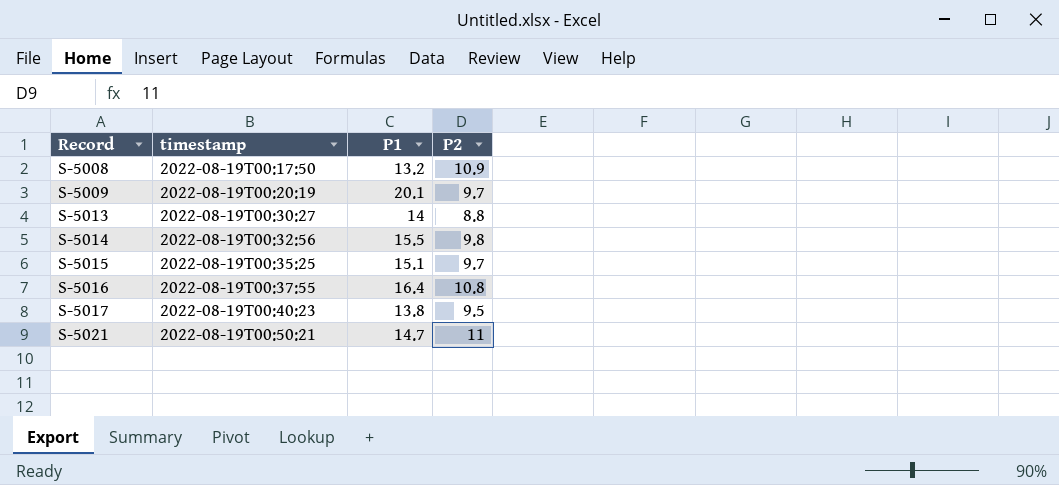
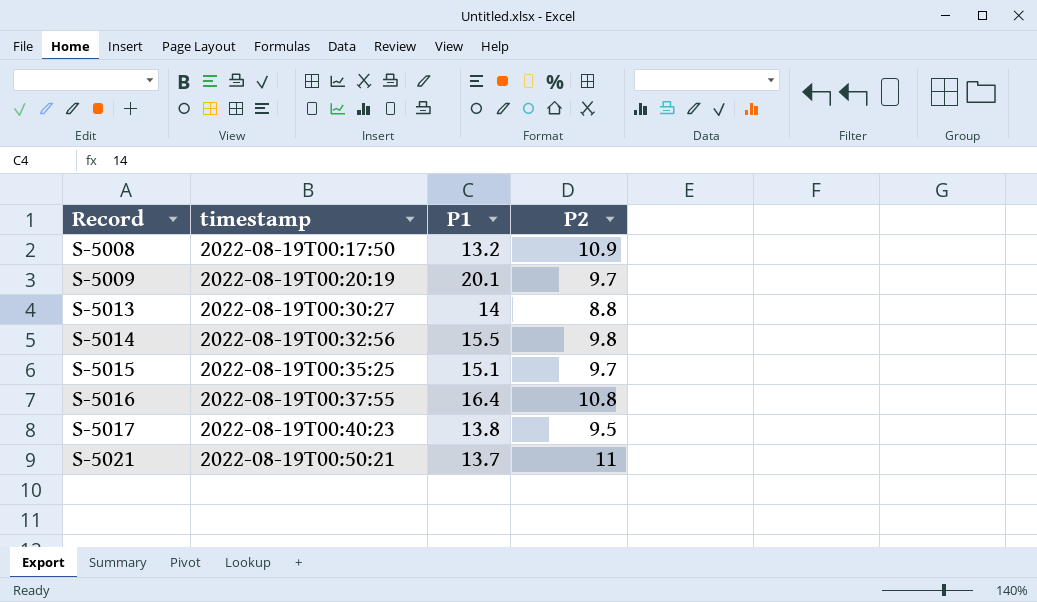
S-5021 | P1: 14.7 -> 13.7

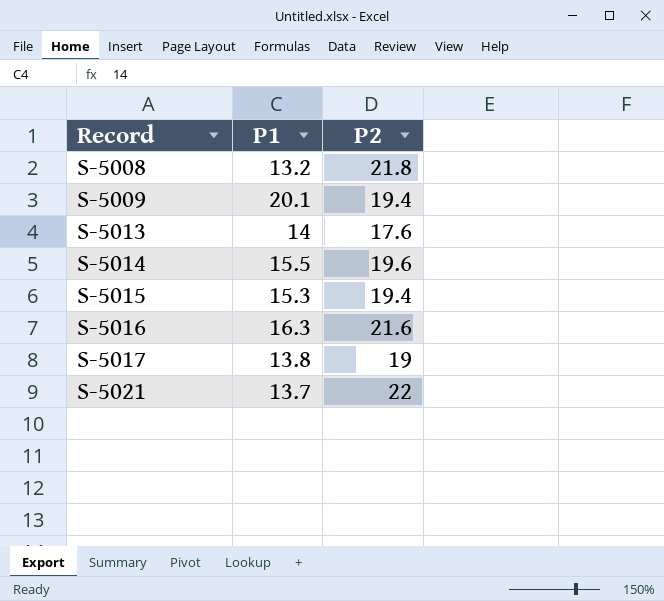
column timestamp | position: 2 -> none
S-5008 | P2: 10.9 -> 21.8
S-5009 | P2: 9.7 -> 19.4
S-5013 | P2: 8.8 -> 17.6
S-5014 | P2: 9.8 -> 19.6
S-5015 | P1: 15.1 -> 15.3
S-5015 | P2: 9.7 -> 19.4
S-5016 | P1: 16.4 -> 16.3
S-5016 | P2: 10.8 -> 21.6
S-5017 | P2: 9.5 -> 19
S-5021 | P2: 11 -> 22

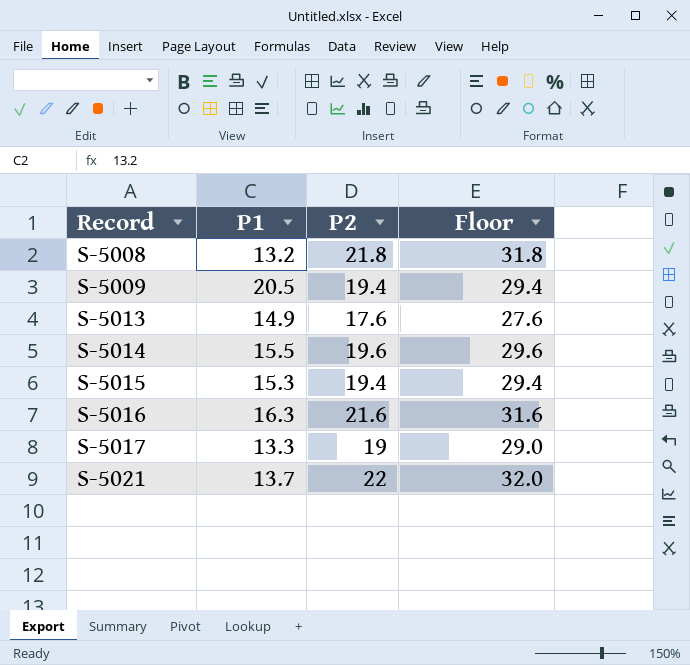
column Floor | formula: none -> [P2] + 10
S-5009 | P1: 20.1 -> 20.5
S-5013 | P1: 14 -> 14.9
S-5017 | P1: 13.8 -> 13.3

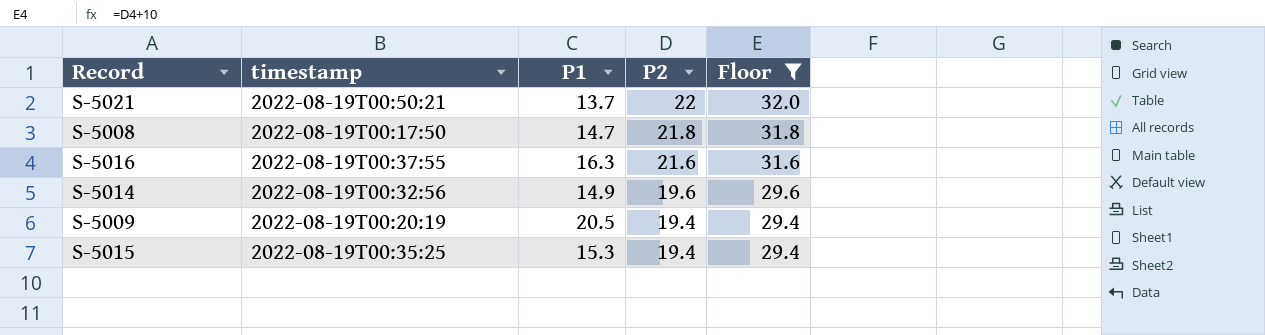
filter: none -> Floor >= 29.4
row order: Record ascending -> P2 descending
column timestamp | position: none -> 2
S-5008 | P1: 13.2 -> 14.7
S-5014 | P1: 15.5 -> 14.9

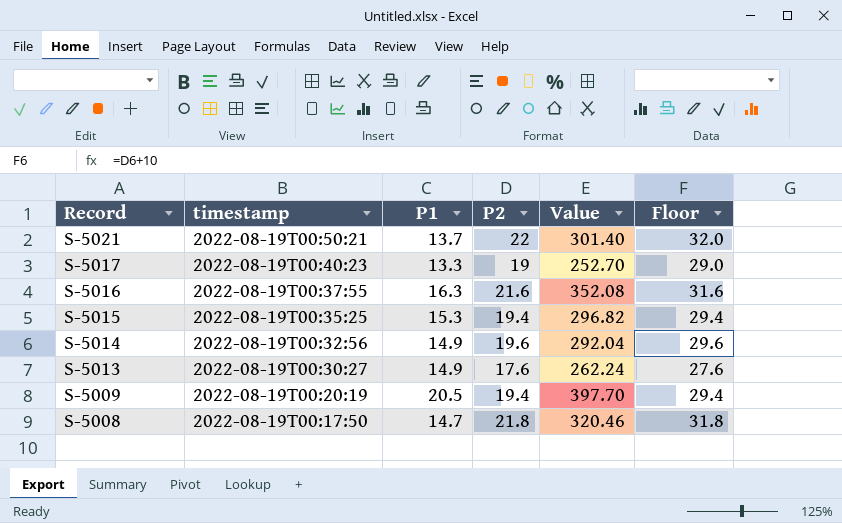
filter: Floor >= 29.4 -> none
row order: P2 descending -> Record descending
column Value | formula: none -> [P1] * [P2]

